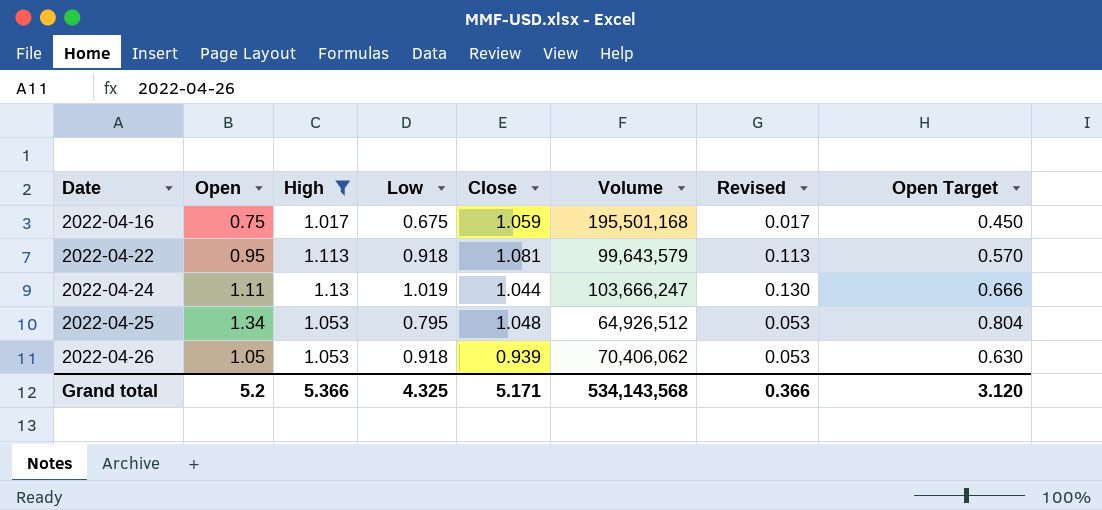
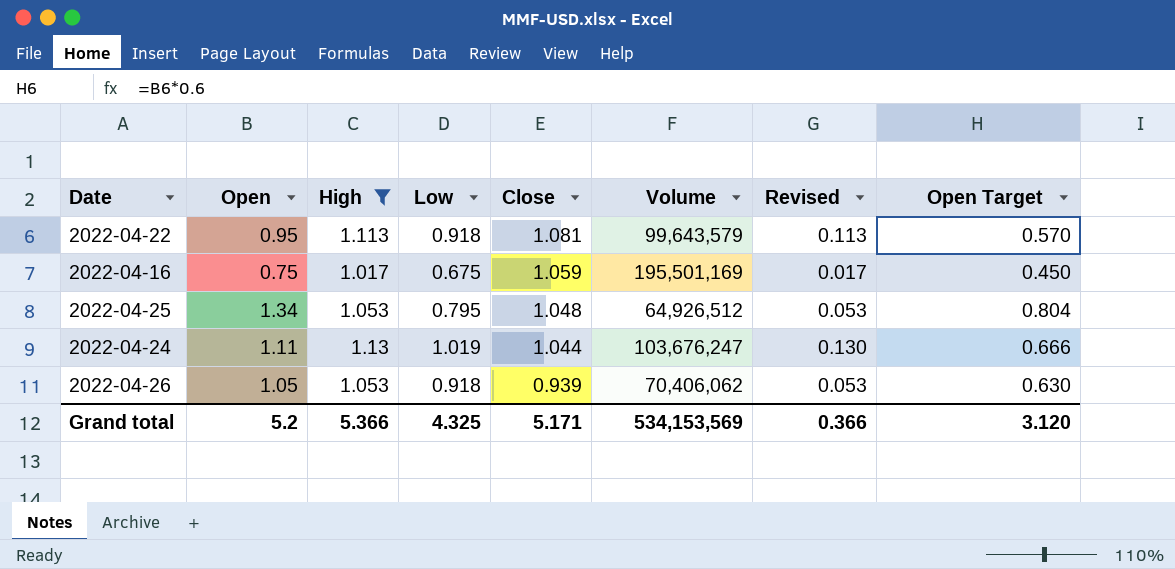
row order: Date ascending -> Close descending
2022-04-16 | Volume: 195,501,168 -> 195,501,169
2022-04-24 | Volume: 103,666,247 -> 103,676,247
Grand total | Volume: 534,143,568 -> 534,153,569

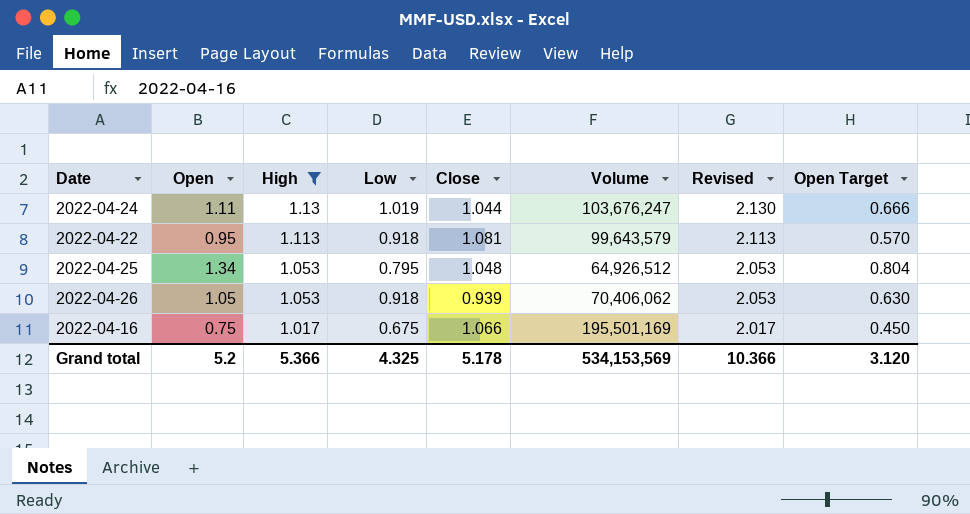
row order: Close descending -> High descending
column Revised | formula: [High] - 1 -> [High] + 1
2022-04-16 | Close: 1.059 -> 1.066
Grand total | Close: 5.171 -> 5.178
Grand total | Revised: 0.366 -> 10.366

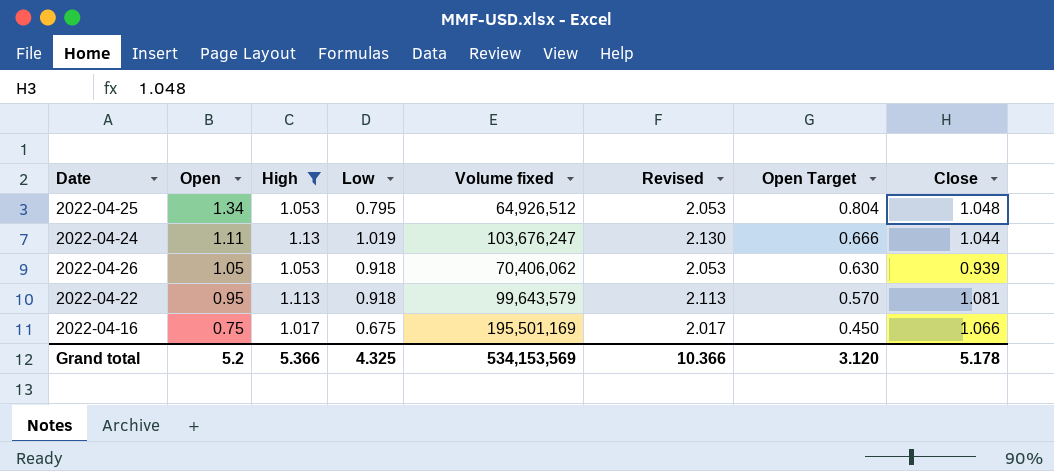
row order: High descending -> Open descending
column name: Volume -> Volume fixed
column Close | position: 5 -> 8

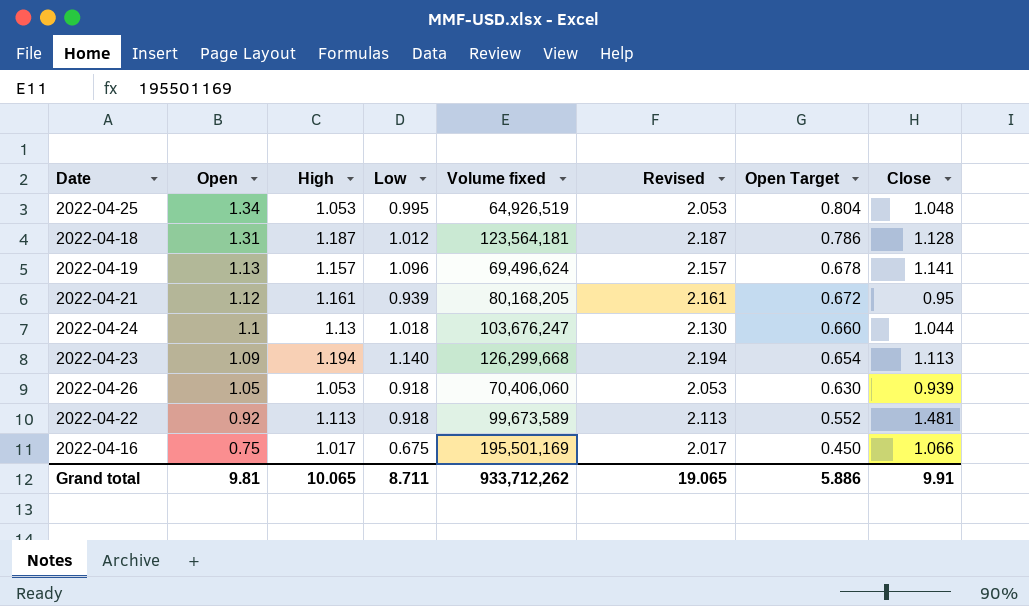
filter: High <= 1.13 -> none
2022-04-25 | Low: 0.795 -> 0.995
2022-04-25 | Volume fixed: 64,926,512 -> 64,926,519
2022-04-24 | Open: 1.11 -> 1.1
2022-04-24 | Low: 1.019 -> 1.018
2022-04-24 | Open Target: 0.666 -> 0.660
2022-04-26 | Volume fixed: 70,406,062 -> 70,406,060
2022-04-22 | Open: 0.95 -> 0.92
2022-04-22 | Volume fixed: 99,643,579 -> 99,673,589
2022-04-22 | Open Target: 0.570 -> 0.552
2022-04-22 | Close: 1.081 -> 1.481
Grand total | Open: 5.2 -> 9.81
Grand total | High: 5.366 -> 10.065
Grand total | Low: 4.325 -> 8.711
Grand total | Volume fixed: 534,153,569 -> 933,712,262
Grand total | Revised: 10.366 -> 19.065
Grand total | Open Target: 3.120 -> 5.886
Grand total | Close: 5.178 -> 9.91

